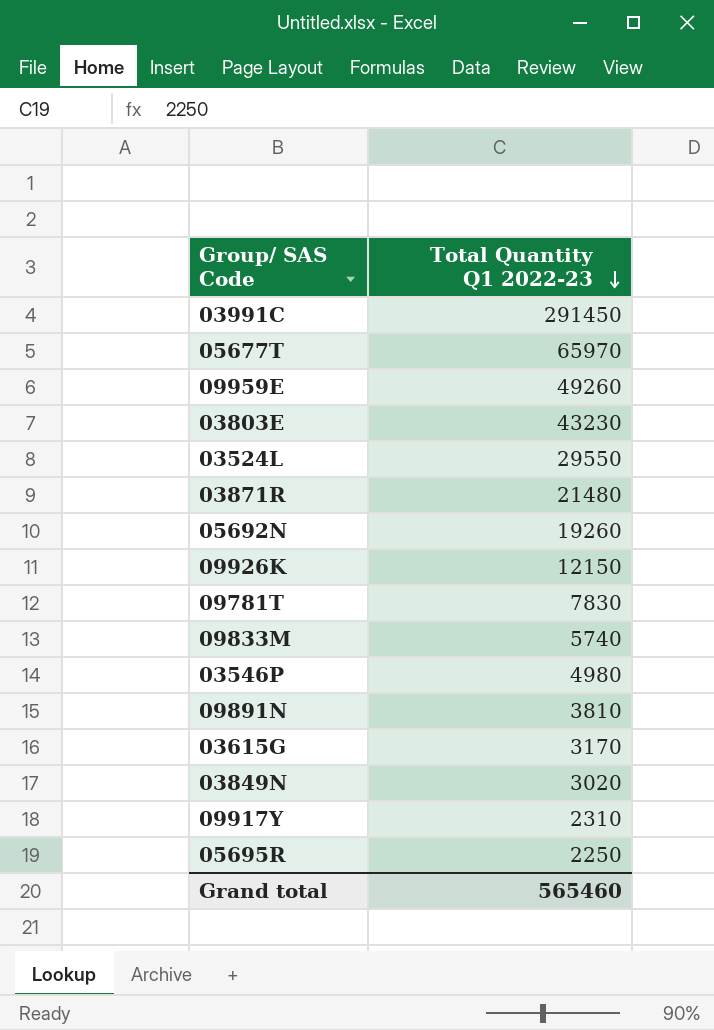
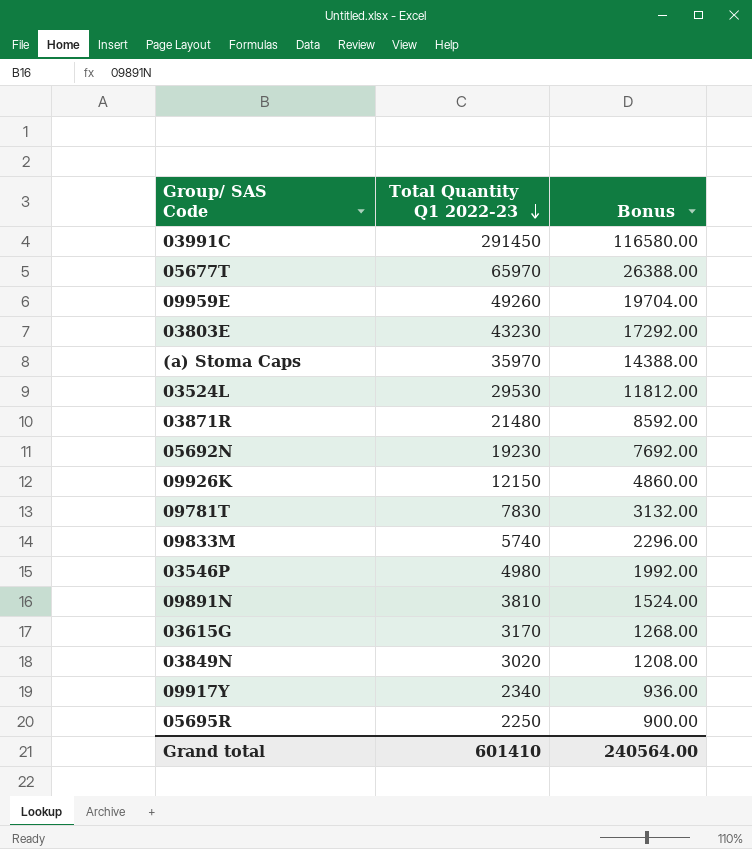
column Bonus | formula: none -> [Total Quantity Q1 2022-23] * 0.4
row (a) Stoma Caps: none -> 35970 | 14388.00
03524L | Total Quantity Q1 2022-23: 29550 -> 29530
05692N | Total Quantity Q1 2022-23: 19260 -> 19230
09917Y | Total Quantity Q1 2022-23: 2310 -> 2340
Grand total | Total Quantity Q1 2022-23: 565460 -> 601410

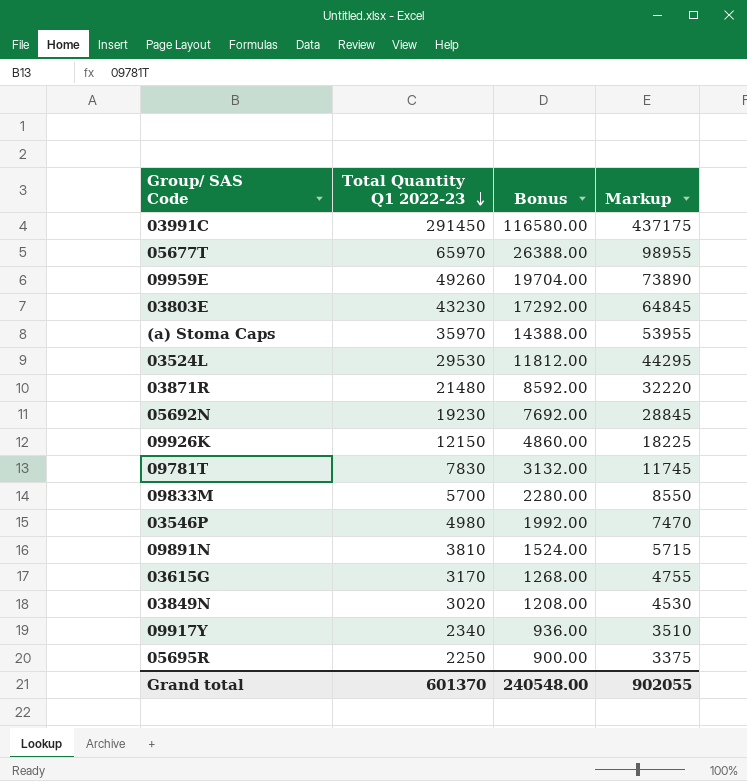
column Markup | formula: none -> [Total Quantity Q1 2022-23] * 1.5
09833M | Total Quantity Q1 2022-23: 5740 -> 5700
09833M | Bonus: 2296.00 -> 2280.00
Grand total | Total Quantity Q1 2022-23: 601410 -> 601370
Grand total | Bonus: 240564.00 -> 240548.00

